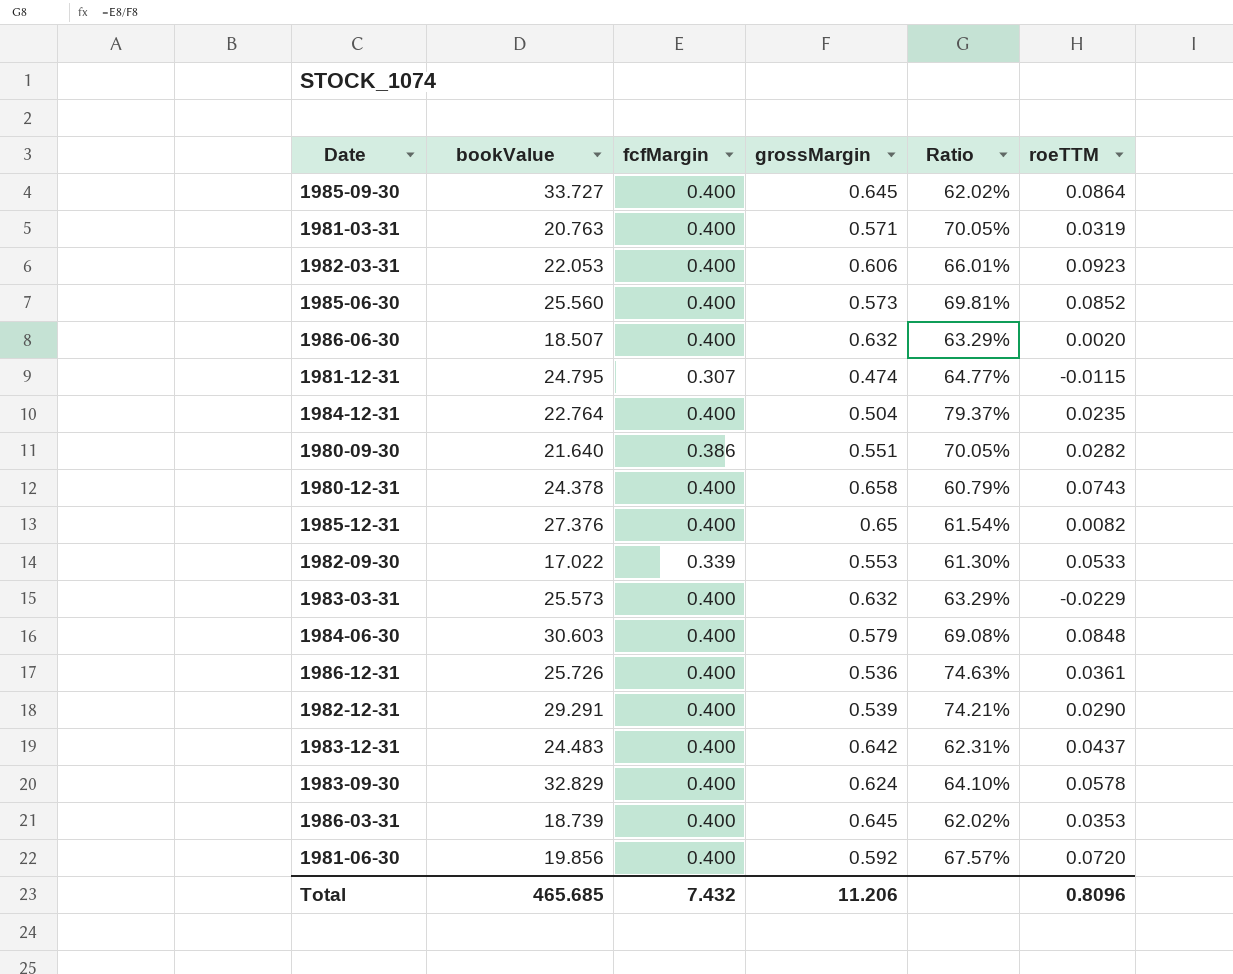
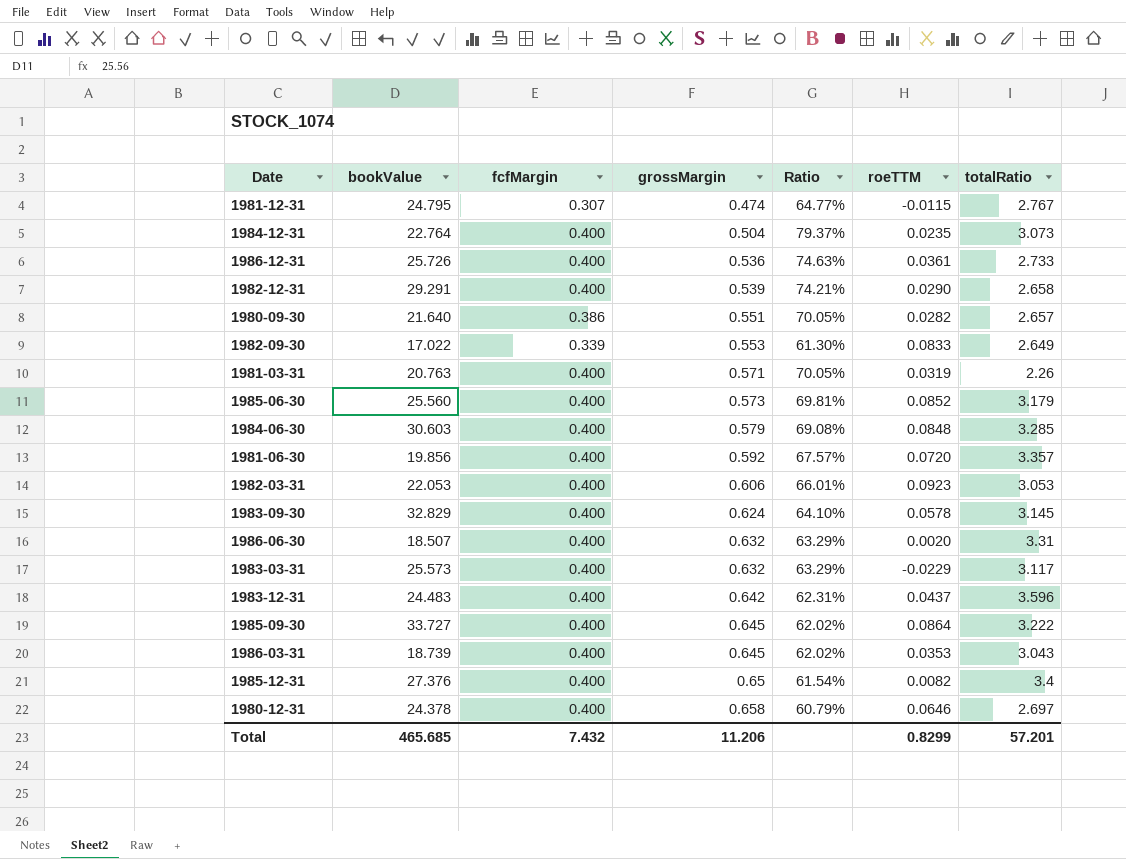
row order: none -> grossMargin ascending
column totalRatio | position: none -> 7
1982-09-30 | roeTTM: 0.0533 -> 0.0833
1980-12-31 | roeTTM: 0.0743 -> 0.0646
Total | roeTTM: 0.8096 -> 0.8299

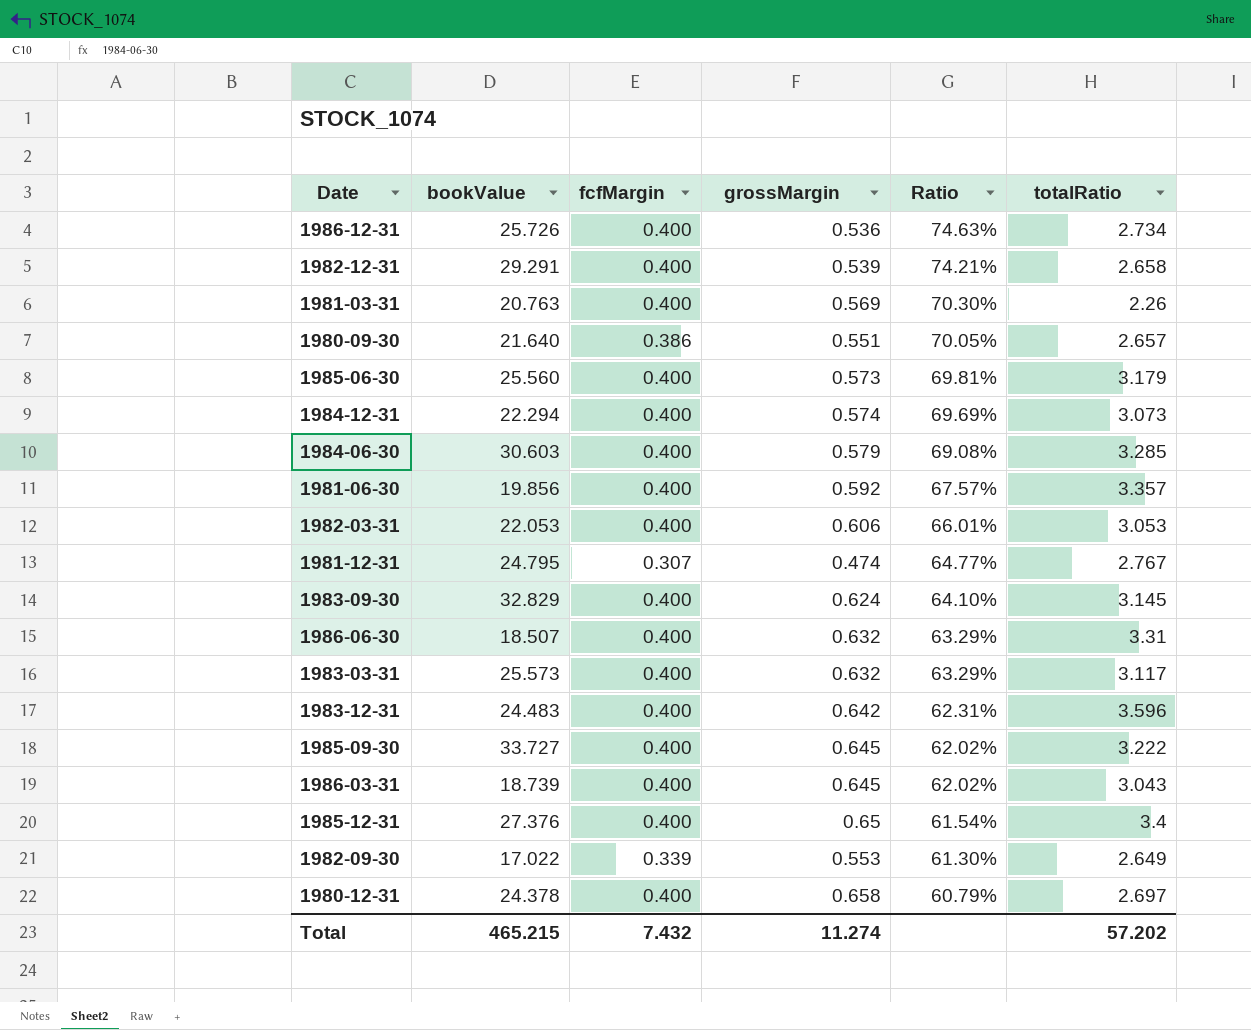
row order: grossMargin ascending -> Ratio descending
column roeTTM | position: 6 -> none
1986-12-31 | totalRatio: 2.733 -> 2.734
1981-03-31 | grossMargin: 0.571 -> 0.569
1981-03-31 | Ratio: 70.05% -> 70.30%
1984-12-31 | bookValue: 22.764 -> 22.294
1984-12-31 | grossMargin: 0.504 -> 0.574
1984-12-31 | Ratio: 79.37% -> 69.69%
Total | bookValue: 465.685 -> 465.215
Total | grossMargin: 11.206 -> 11.274
Total | totalRatio: 57.201 -> 57.202

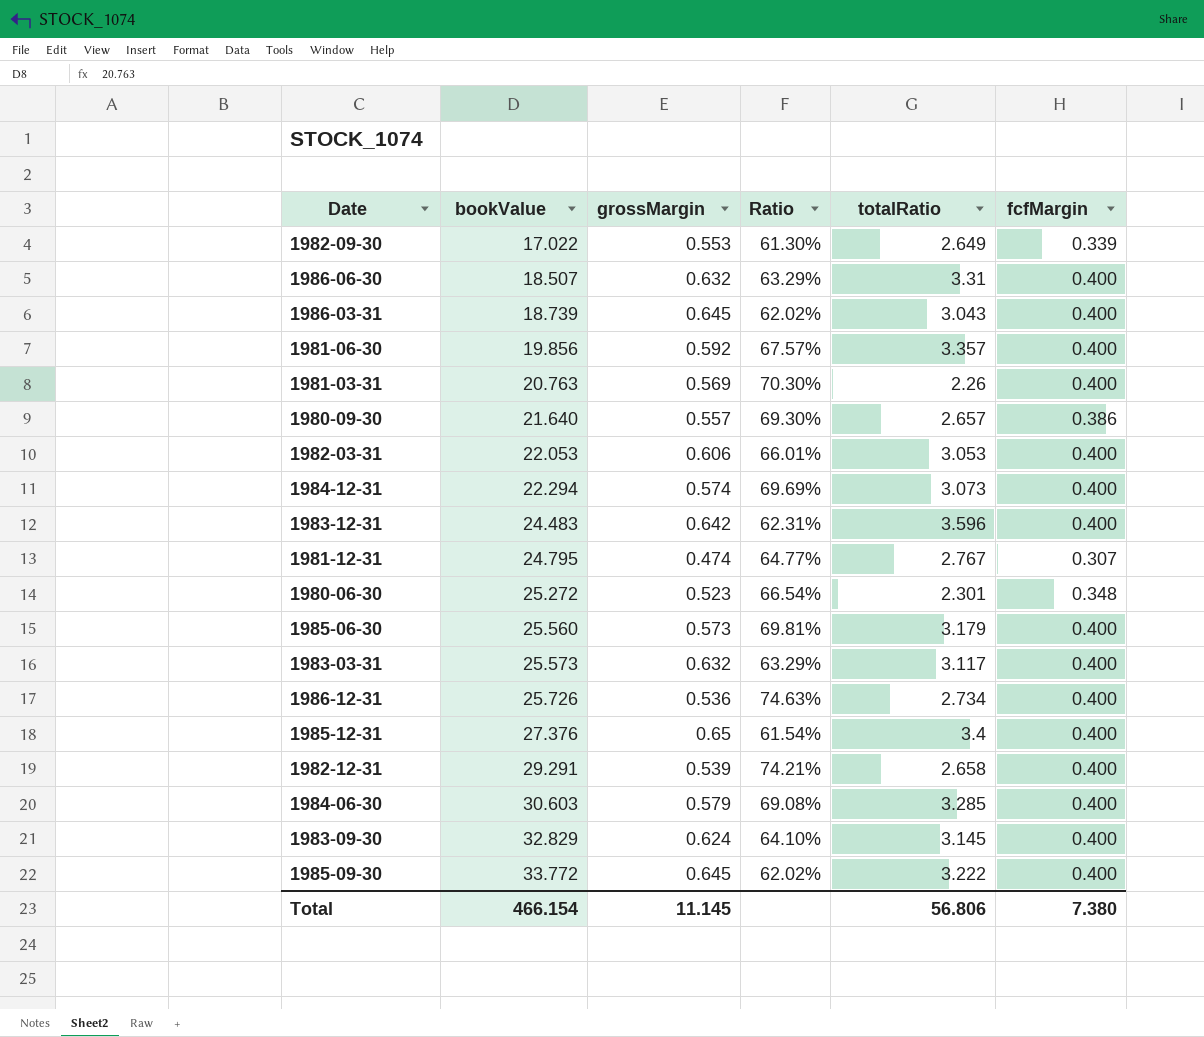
row order: Ratio descending -> bookValue ascending
column fcfMargin | position: 3 -> 6
row 1980-12-31: 24.378 | 0.400 | 0.658 | 60.79% | 2.697 -> none
1980-09-30 | grossMargin: 0.551 -> 0.557
1980-09-30 | Ratio: 70.05% -> 69.30%
row 1980-06-30: none -> 25.272 | 0.523 | 66.54% | 2.301 | 0.348
1985-09-30 | bookValue: 33.727 -> 33.772
Total | bookValue: 465.215 -> 466.154
Total | grossMargin: 11.274 -> 11.145
Total | totalRatio: 57.202 -> 56.806
Total | fcfMargin: 7.432 -> 7.380

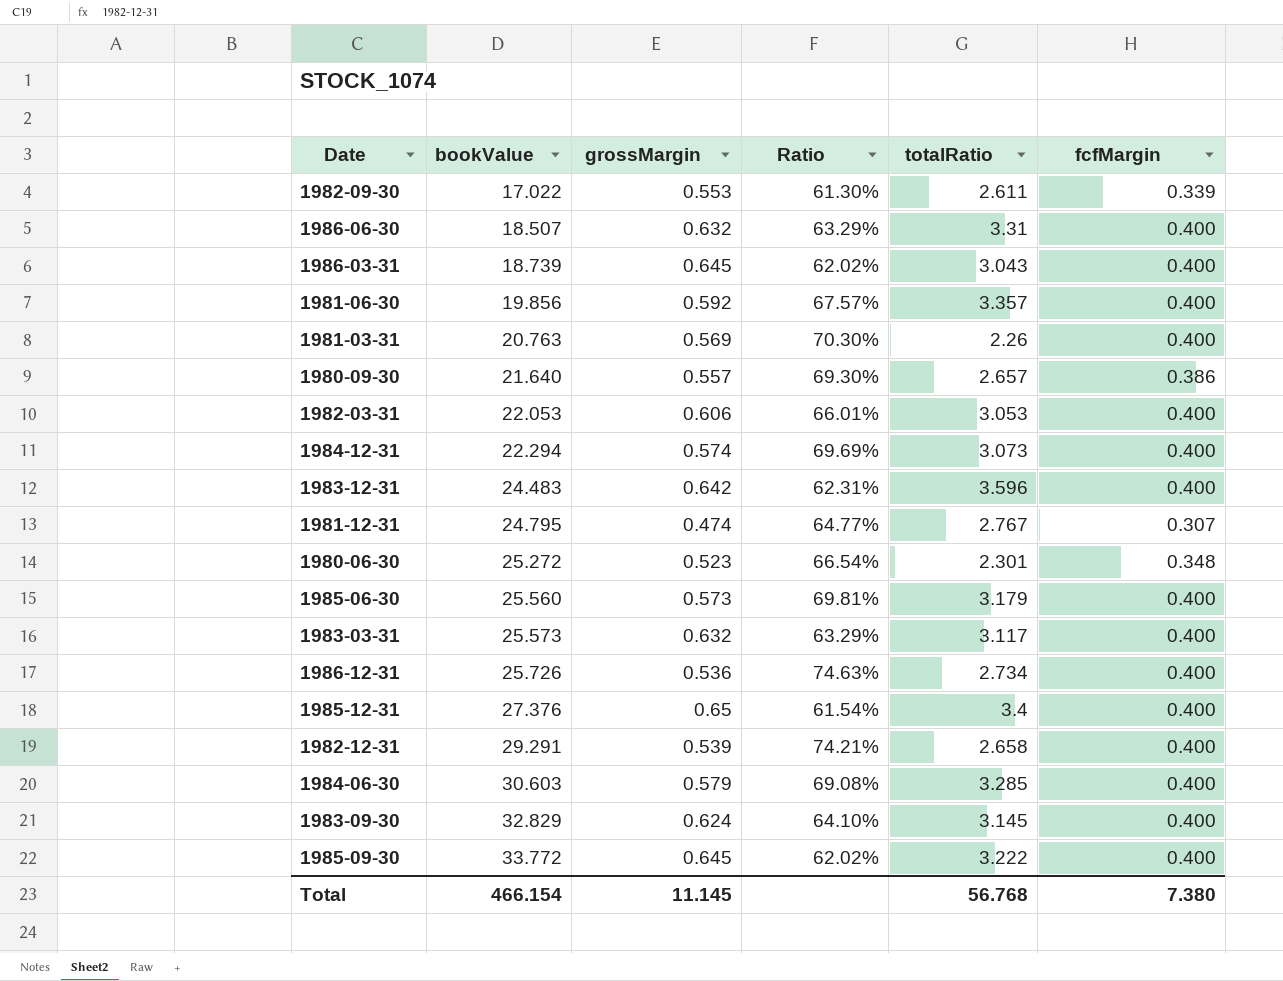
1982-09-30 | totalRatio: 2.649 -> 2.611
Total | totalRatio: 56.806 -> 56.768

